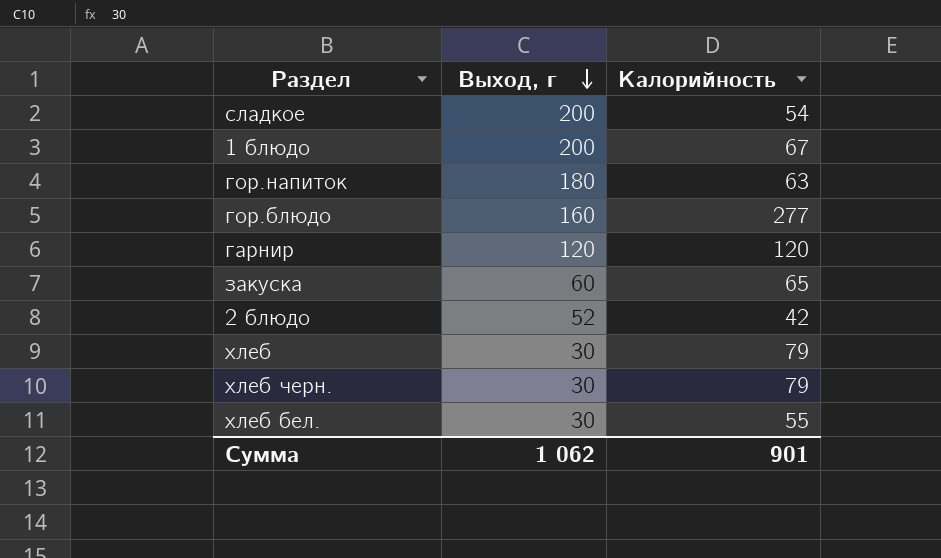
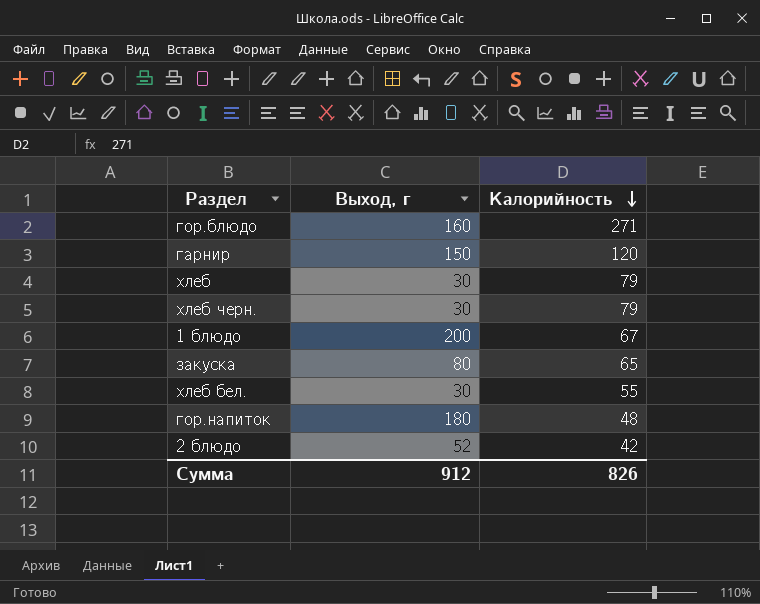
row order: Выход, г descending -> Калорийность descending
row сладкое: 200 | 54 -> none
гор.блюдо | Калорийность: 277 -> 271
гарнир | Выход, г: 120 -> 150
закуска | Выход, г: 60 -> 80
гор.напиток | Калорийность: 63 -> 48
Сумма | Выход, г: 1 062 -> 912
Сумма | Калорийность: 901 -> 826

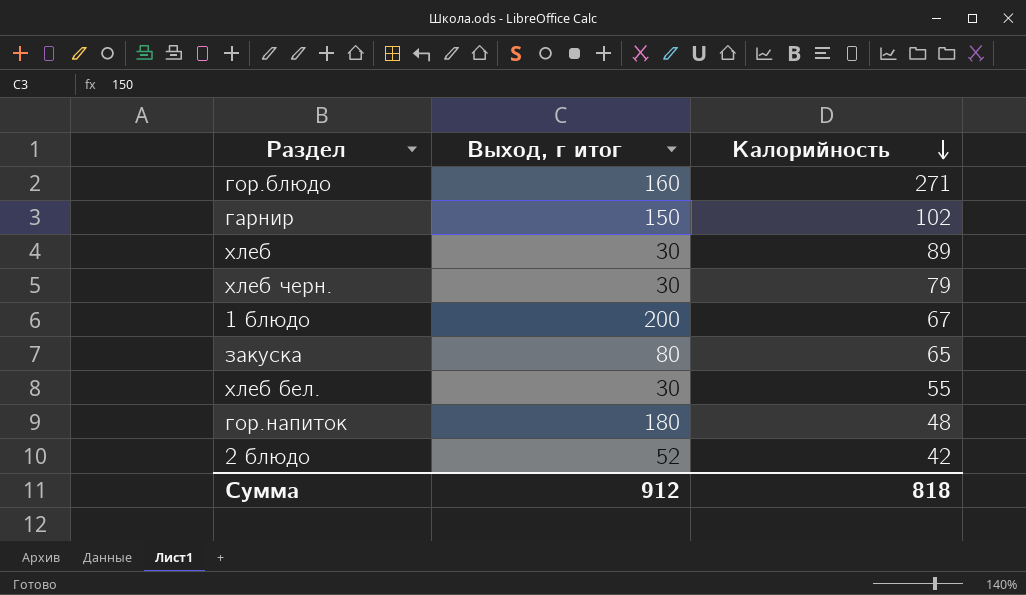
column name: Выход, г -> Выход, г итог
гарнир | Калорийность: 120 -> 102
хлеб | Калорийность: 79 -> 89
Сумма | Калорийность: 826 -> 818

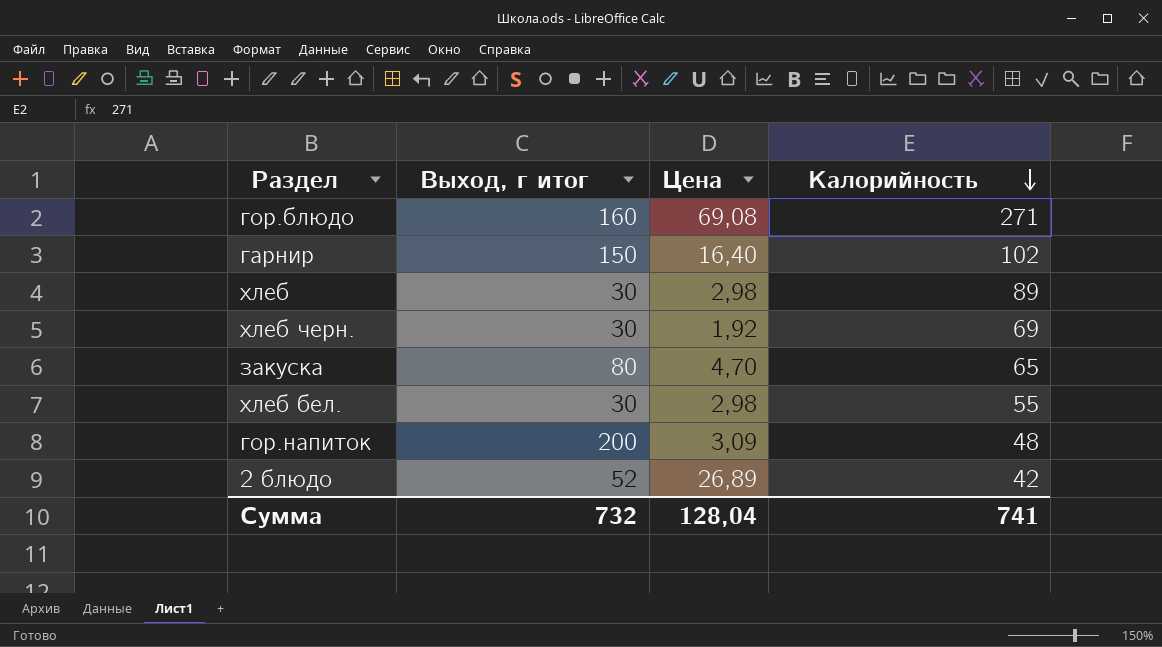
column Цена | position: none -> 3
row 1 блюдо: 200 | 67 -> none
хлеб черн. | Калорийность: 79 -> 69
гор.напиток | Выход, г итог: 180 -> 200
Сумма | Выход, г итог: 912 -> 732
Сумма | Калорийность: 818 -> 741

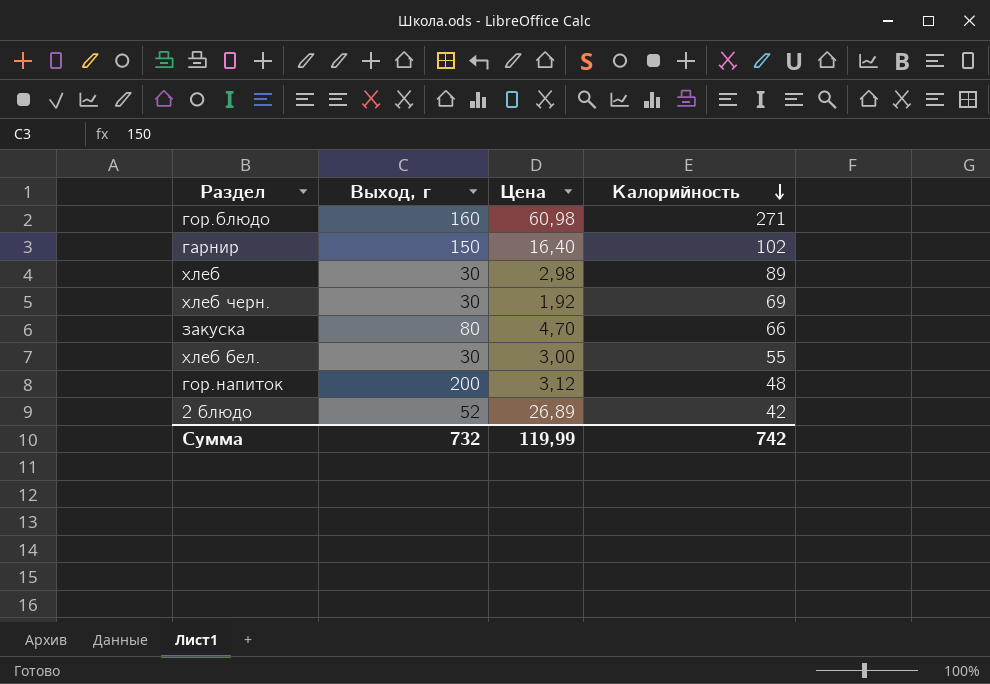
column name: Выход, г итог -> Выход, г
гор.блюдо | Цена: 69,08 -> 60,98
закуска | Калорийность: 65 -> 66
хлеб бел. | Цена: 2,98 -> 3,00
гор.напиток | Цена: 3,09 -> 3,12
Сумма | Цена: 128,04 -> 119,99
Сумма | Калорийность: 741 -> 742

